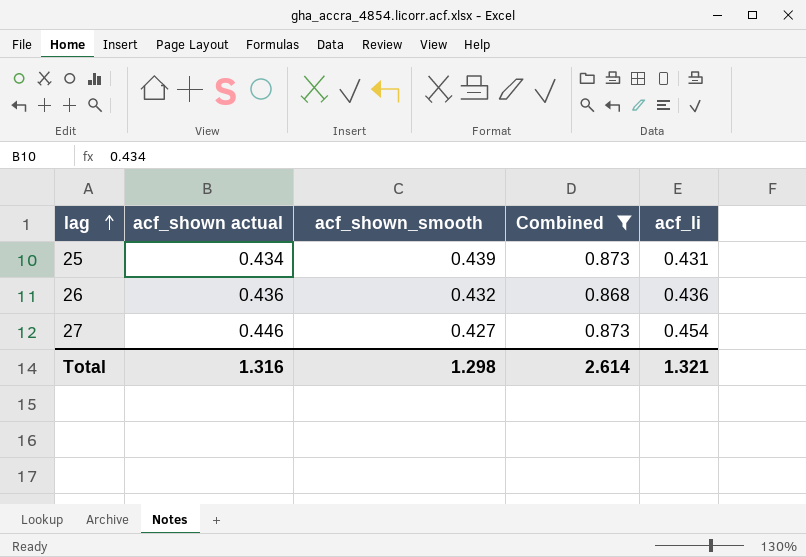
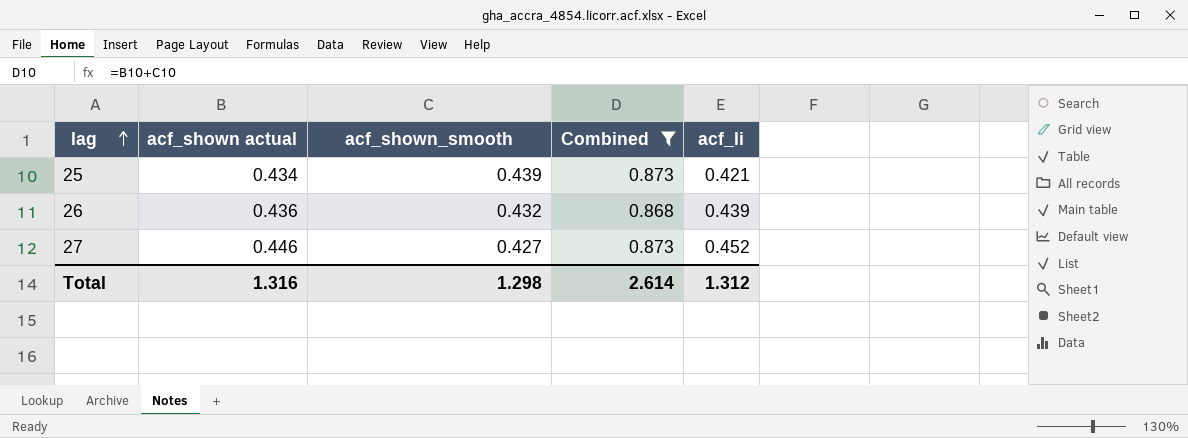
25 | acf_li: 0.431 -> 0.421
26 | acf_li: 0.436 -> 0.439
27 | acf_li: 0.454 -> 0.452
Total | acf_li: 1.321 -> 1.312

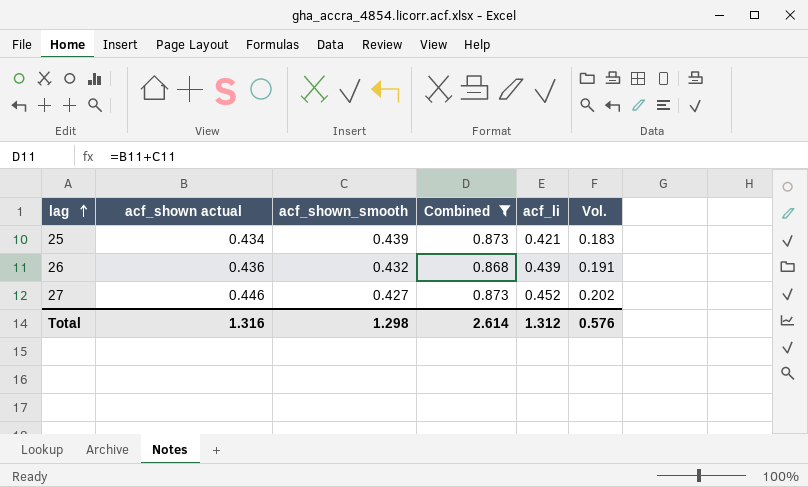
column Vol. | formula: none -> [acf_shown actual] * [acf_li]

